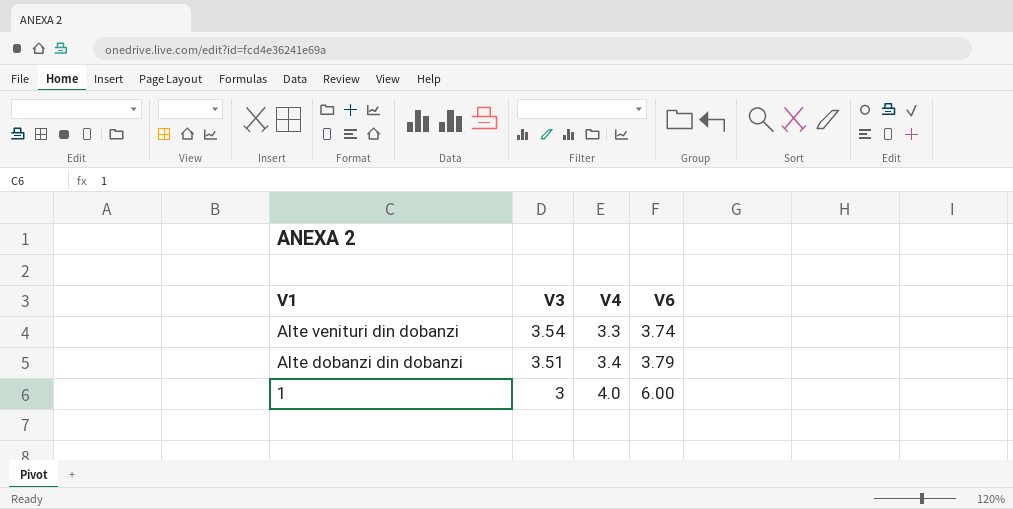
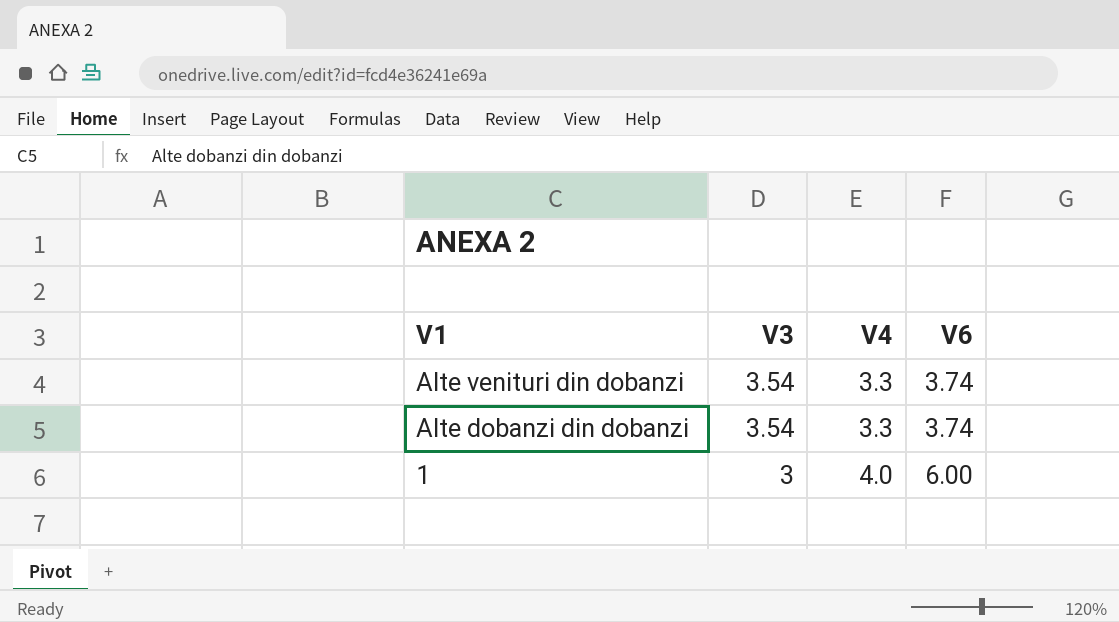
Alte dobanzi din dobanzi | V3: 3.51 -> 3.54
Alte dobanzi din dobanzi | V4: 3.4 -> 3.3
Alte dobanzi din dobanzi | V6: 3.79 -> 3.74

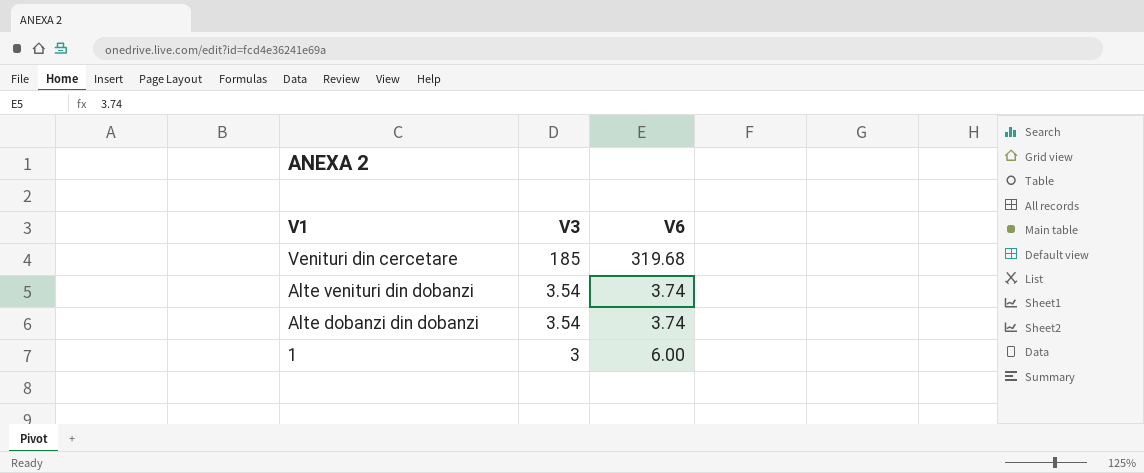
column V4 | position: 3 -> none
row Venituri din cercetare: none -> 185 | 319.68

